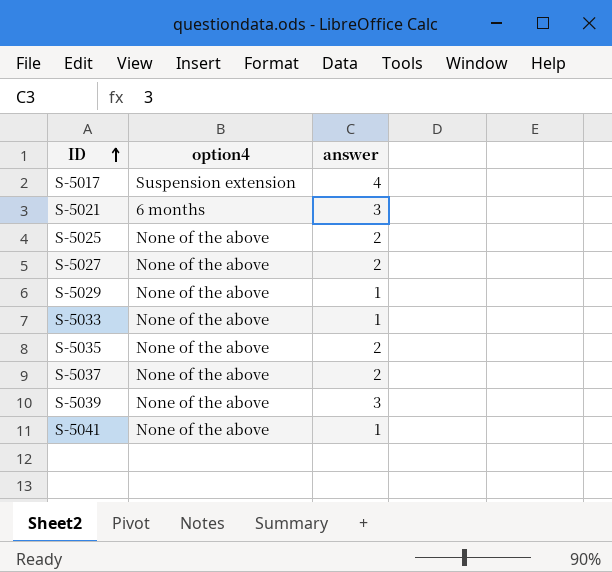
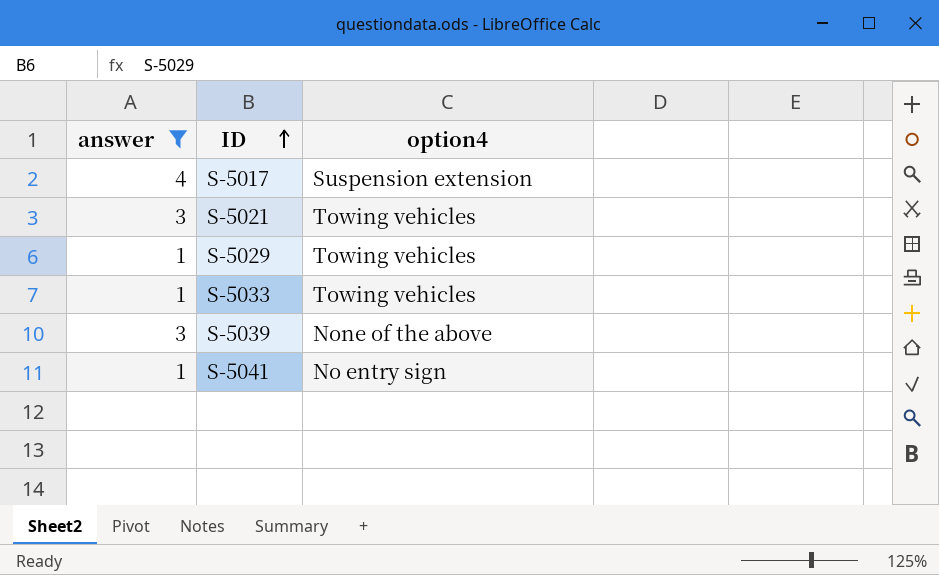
filter: none -> answer != 2
column answer | position: 3 -> 1
S-5021 | option4: 6 months -> Towing vehicles
S-5029 | option4: None of the above -> Towing vehicles
S-5033 | option4: None of the above -> Towing vehicles
S-5041 | option4: None of the above -> No entry sign

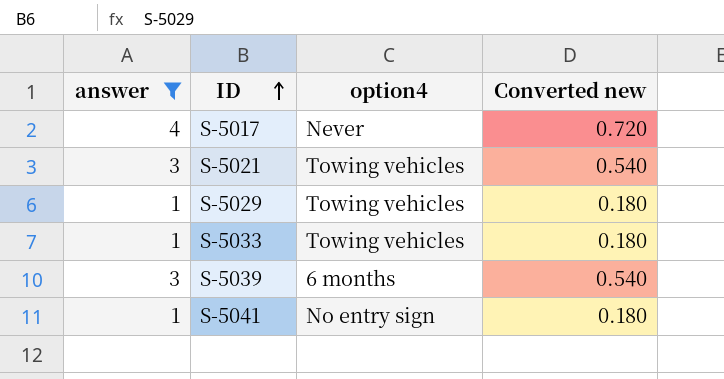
column Converted new | formula: none -> [answer] * 0.18
S-5017 | option4: Suspension extension -> Never
S-5039 | option4: None of the above -> 6 months

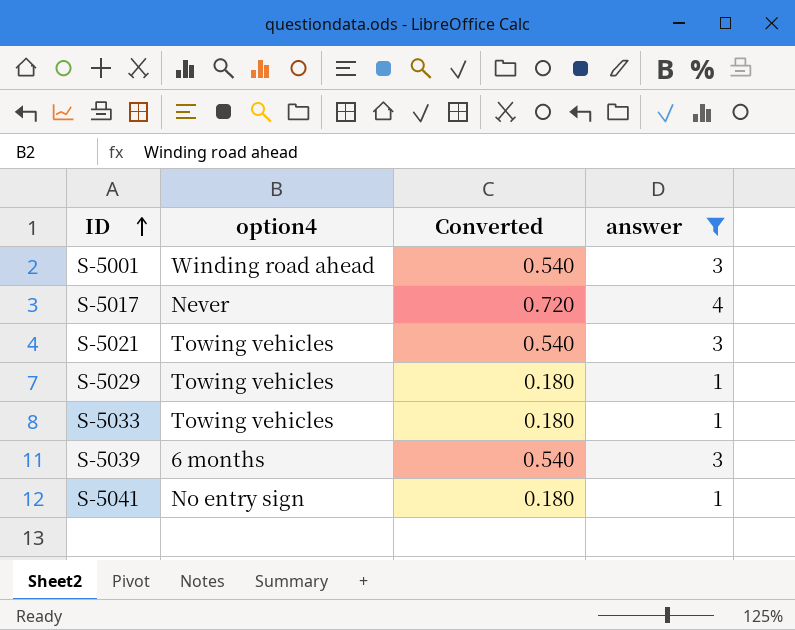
column name: Converted new -> Converted
column answer | position: 1 -> 4
row S-5001: none -> Winding road ahead | 0.540 | 3

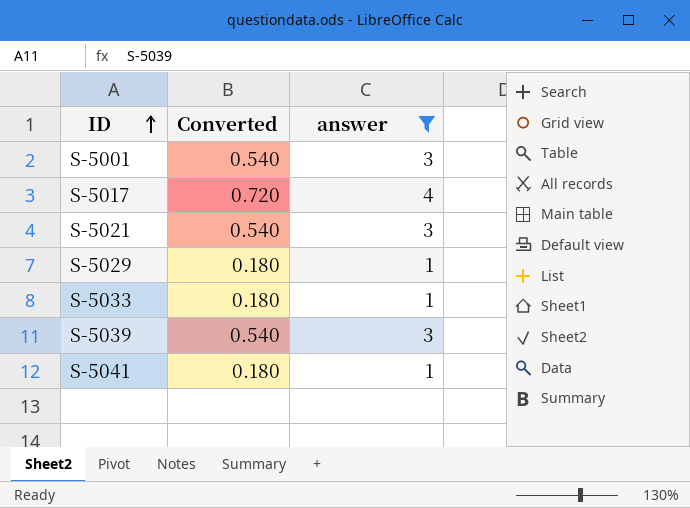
column option4 | position: 2 -> none

